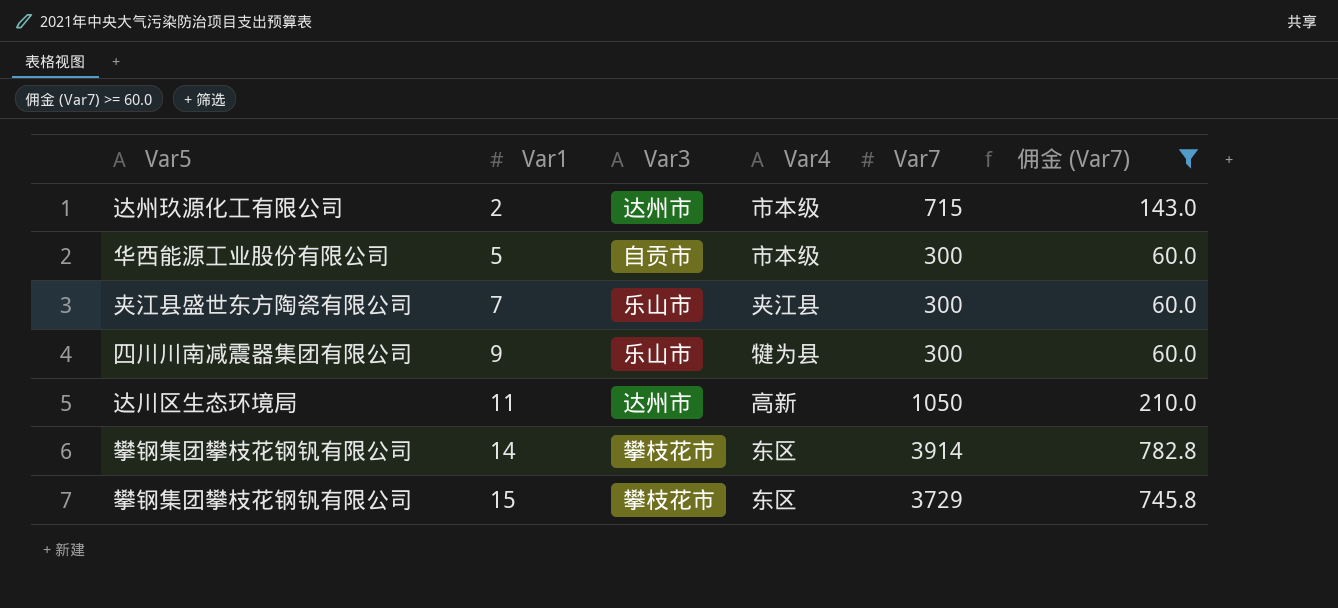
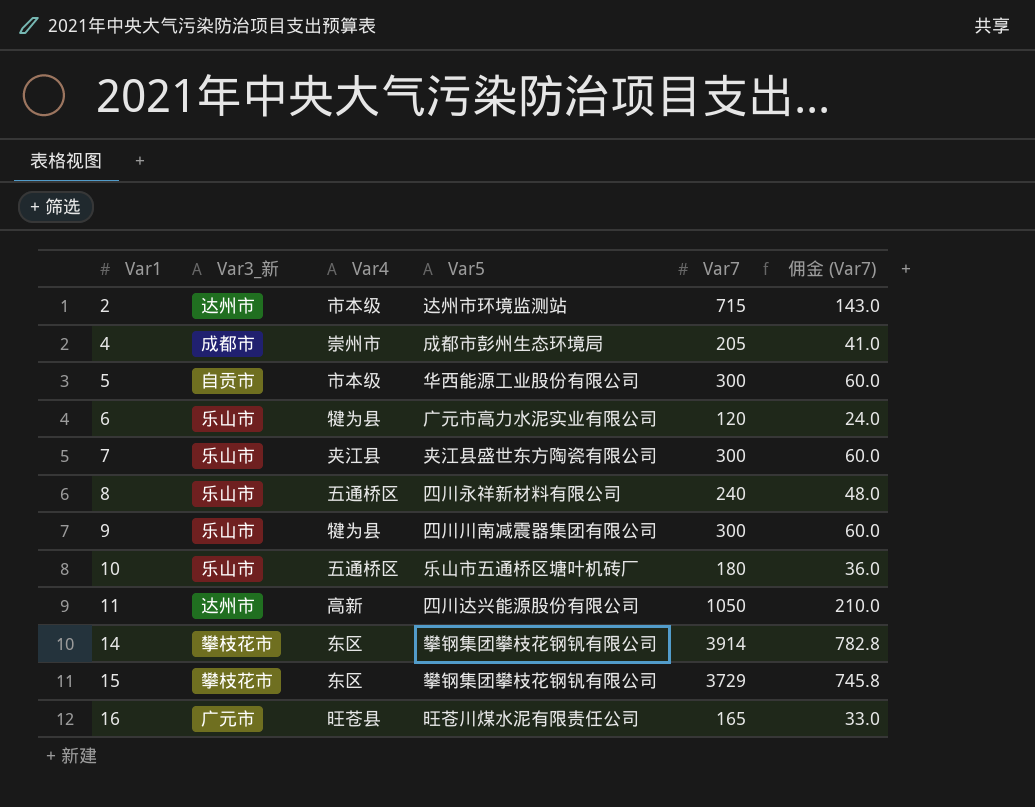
filter: 佣金 (Var7) >= 60.0 -> none
column name: Var3 -> Var3_新
column Var5 | position: 1 -> 4
2 | Var5: 达州玖源化工有限公司 -> 达州市环境监测站
11 | Var5: 达川区生态环境局 -> 四川达兴能源股份有限公司

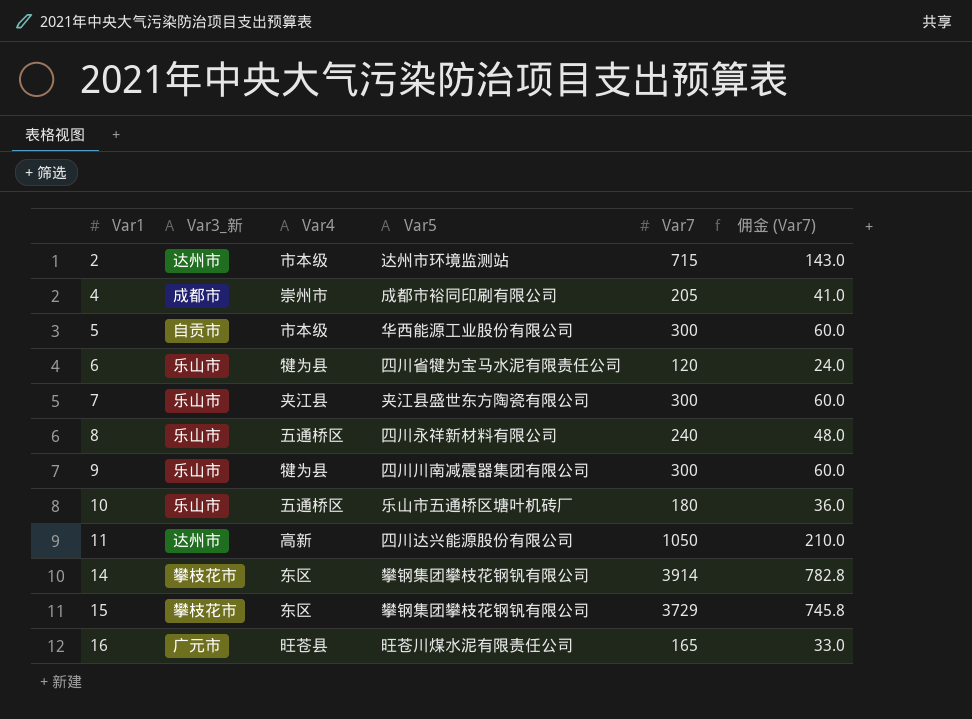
4 | Var5: 成都市彭州生态环境局 -> 成都市裕同印刷有限公司
6 | Var5: 广元市高力水泥实业有限公司 -> 四川省犍为宝马水泥有限责任公司

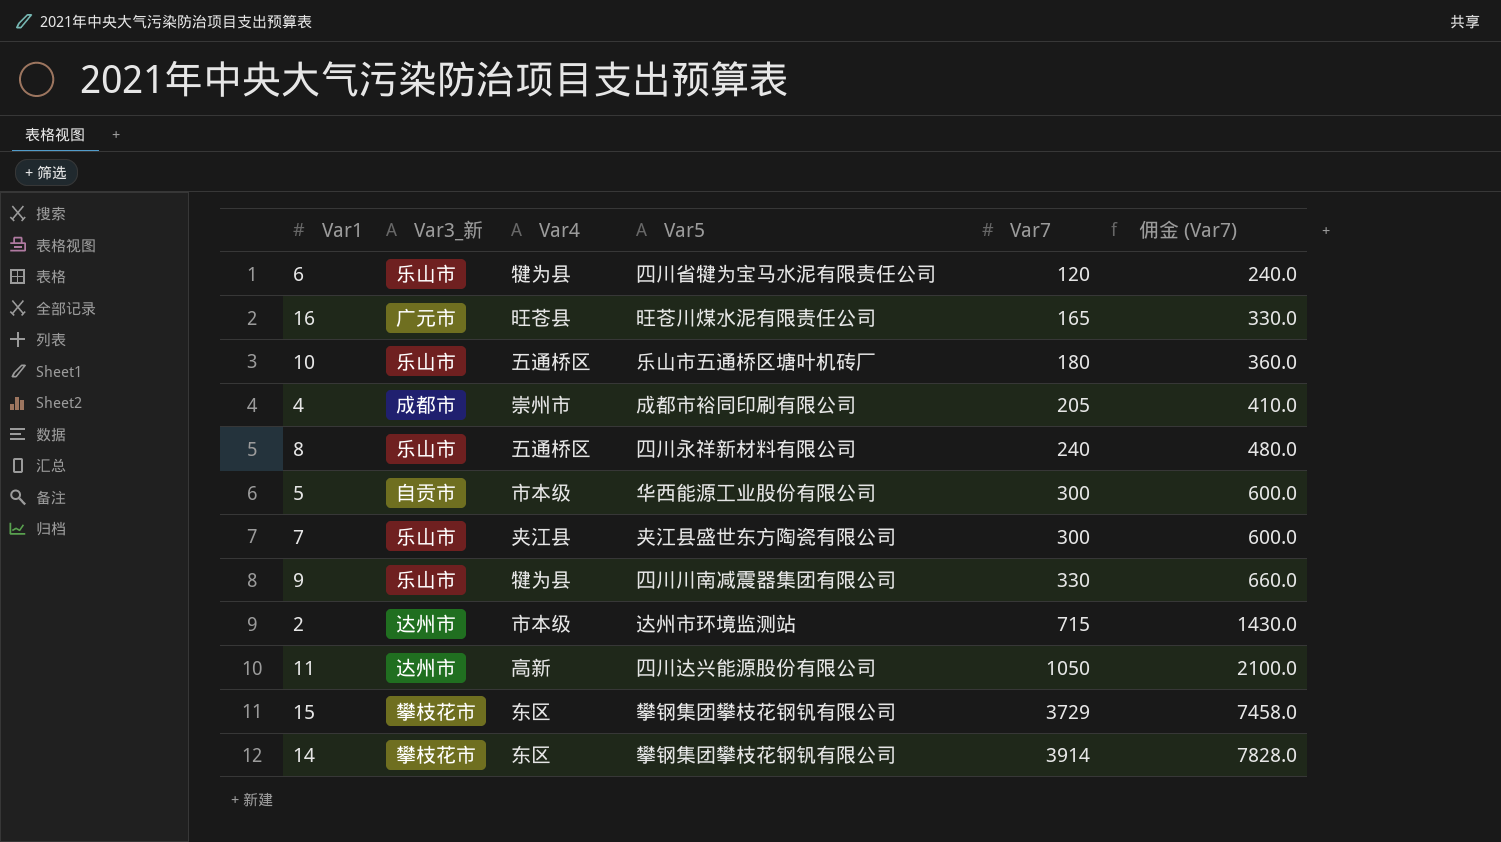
row order: Var1 ascending -> Var7 ascending
column 佣金 (Var7) | formula: [Var7] * 0.2 -> [Var7] * 2
9 | Var7: 300 -> 330

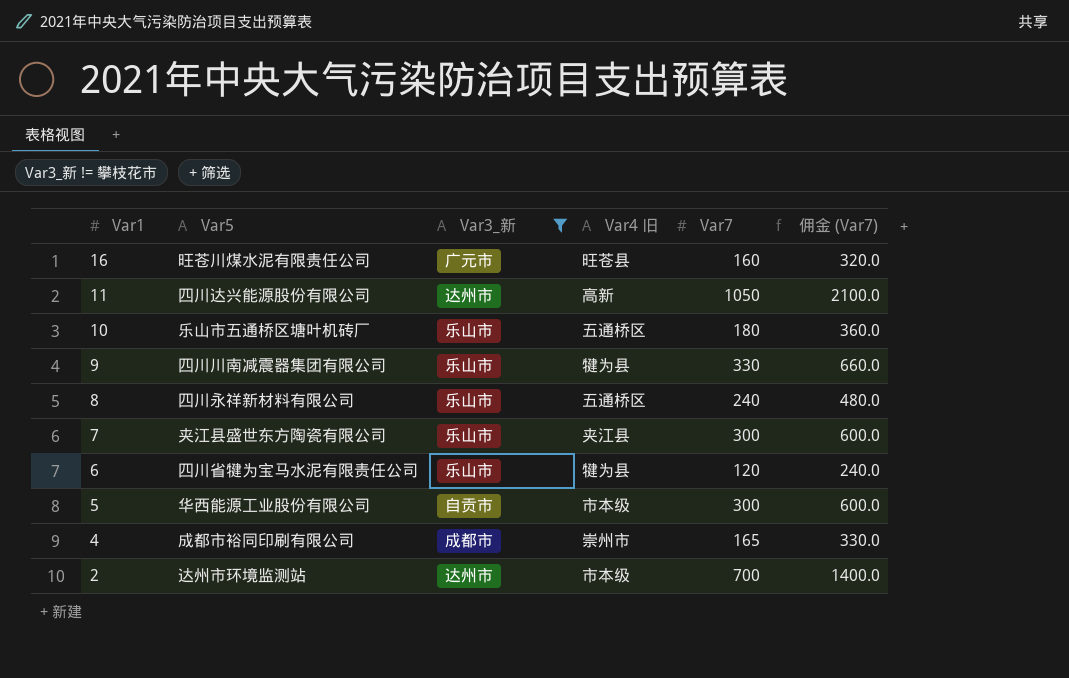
filter: none -> Var3_新 != 攀枝花市
row order: Var7 ascending -> Var1 descending
column Var5 | position: 4 -> 2
column name: Var4 -> Var4 旧
16 | Var7: 165 -> 160
16 | 佣金 (Var7): 330.0 -> 320.0
4 | Var7: 205 -> 165
4 | 佣金 (Var7): 410.0 -> 330.0
2 | Var7: 715 -> 700
2 | 佣金 (Var7): 1430.0 -> 1400.0

